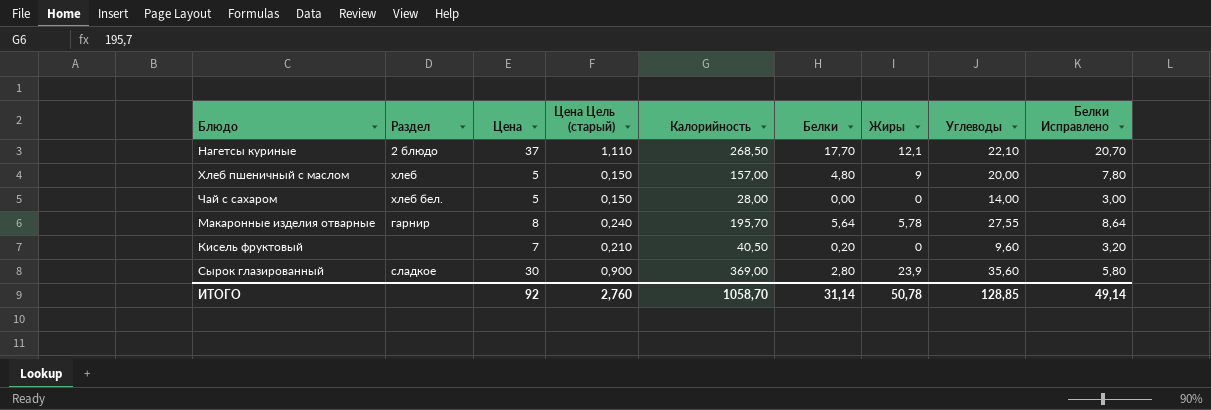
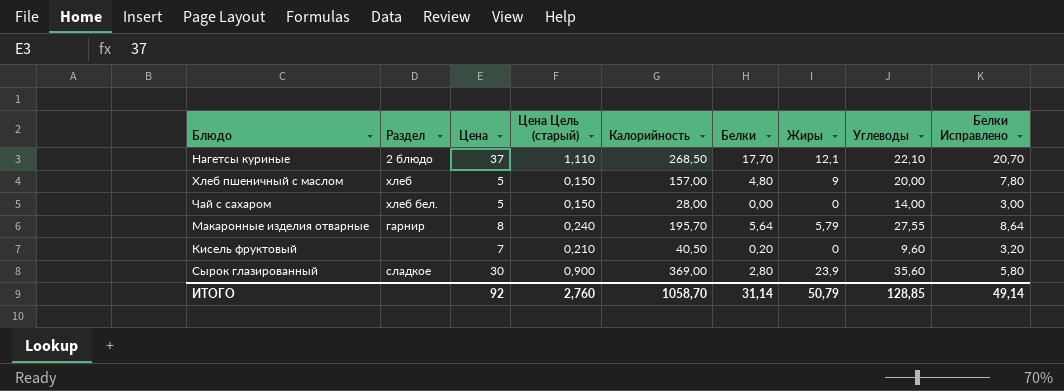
Макаронные изделия отварные | Жиры: 5,78 -> 5,79
ИТОГО | Жиры: 50,78 -> 50,79

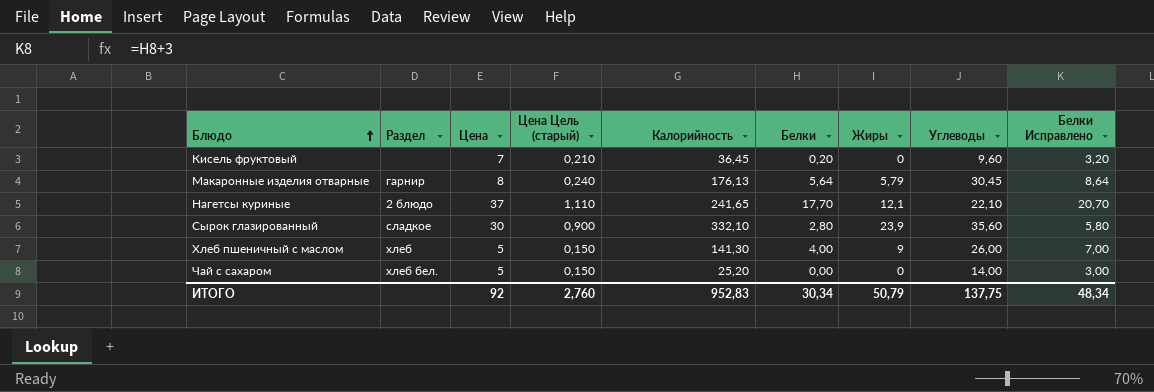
row order: none -> Блюдо ascending
Кисель фруктовый | Калорийность: 40,50 -> 36,45
Макаронные изделия отварные | Калорийность: 195,70 -> 176,13
Макаронные изделия отварные | Углеводы: 27,55 -> 30,45
Нагетсы куриные | Калорийность: 268,50 -> 241,65
Сырок глазированный | Калорийность: 369,00 -> 332,10
Хлеб пшеничный с маслом | Калорийность: 157,00 -> 141,30
Хлеб пшеничный с маслом | Белки: 4,80 -> 4,00
Хлеб пшеничный с маслом | Углеводы: 20,00 -> 26,00
Хлеб пшеничный с маслом | Белки Исправлено: 7,80 -> 7,00
Чай с сахаром | Калорийность: 28,00 -> 25,20
ИТОГО | Калорийность: 1058,70 -> 952,83
ИТОГО | Белки: 31,14 -> 30,34
ИТОГО | Углеводы: 128,85 -> 137,75
ИТОГО | Белки Исправлено: 49,14 -> 48,34

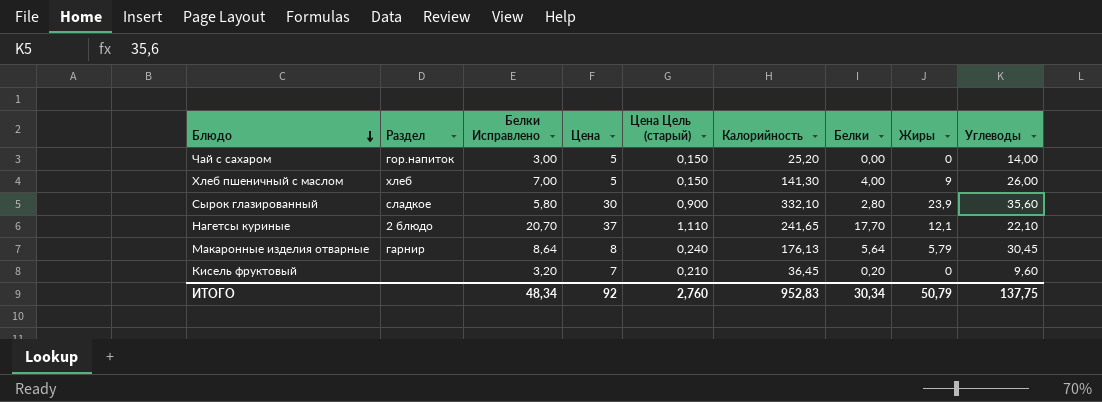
row order: Блюдо ascending -> Блюдо descending
column Белки Исправлено | position: 9 -> 3
Чай с сахаром | Раздел: хлеб бел. -> гор.напиток

